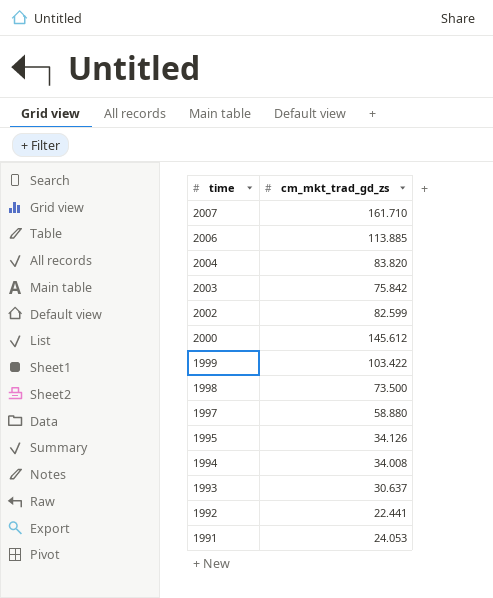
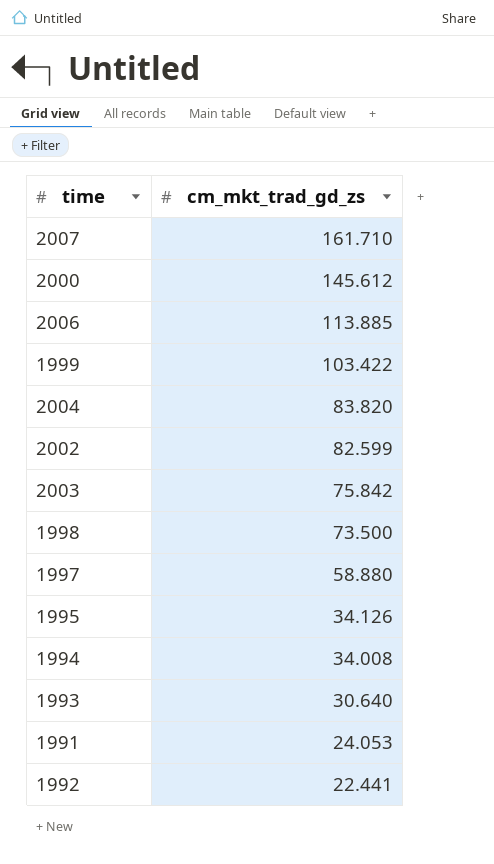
row order: time descending -> cm_mkt_trad_gd_zs descending
1993 | cm_mkt_trad_gd_zs: 30.637 -> 30.640

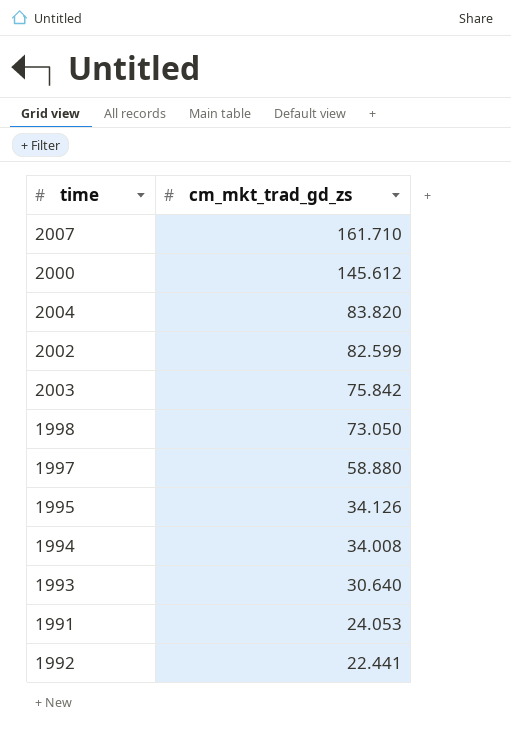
row 2006: 113.885 -> none
row 1999: 103.422 -> none
1998 | cm_mkt_trad_gd_zs: 73.500 -> 73.050

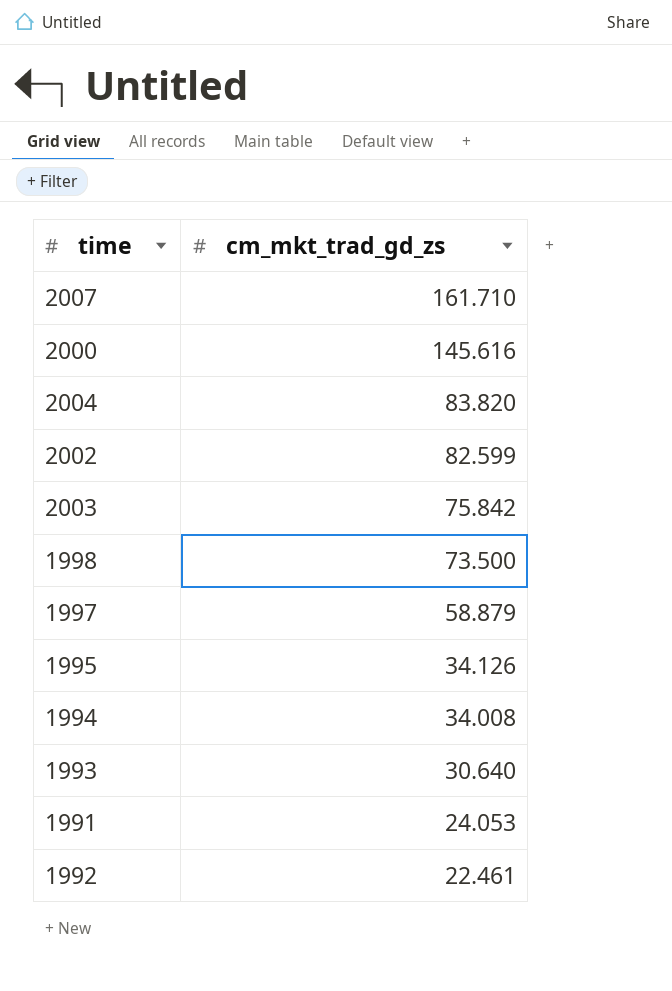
2000 | cm_mkt_trad_gd_zs: 145.612 -> 145.616
1998 | cm_mkt_trad_gd_zs: 73.050 -> 73.500
1997 | cm_mkt_trad_gd_zs: 58.880 -> 58.879
1992 | cm_mkt_trad_gd_zs: 22.441 -> 22.461

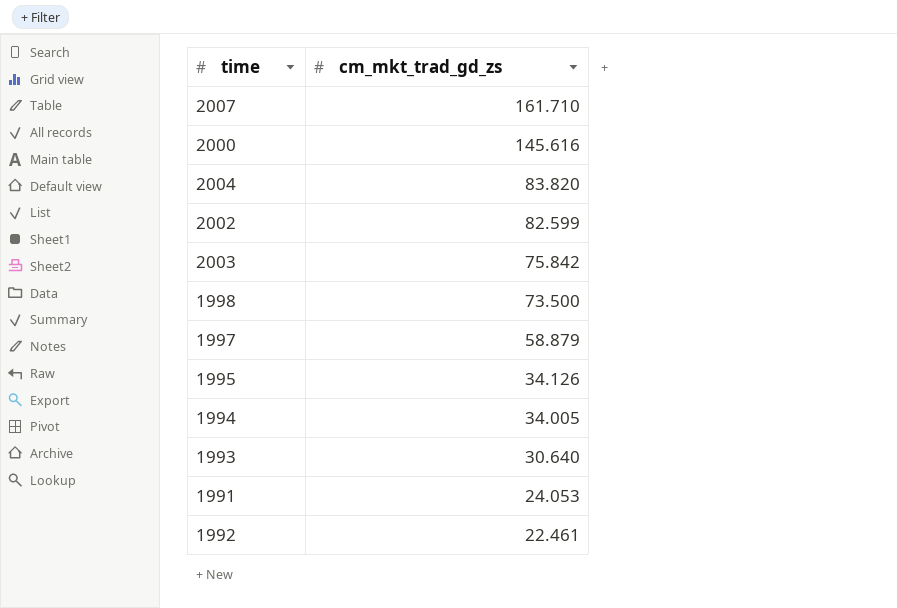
1994 | cm_mkt_trad_gd_zs: 34.008 -> 34.005

